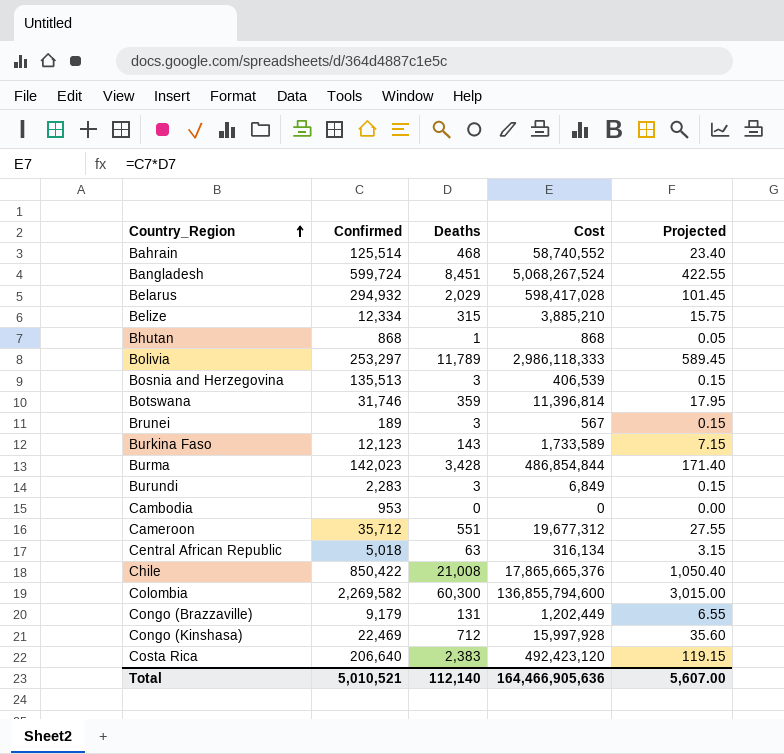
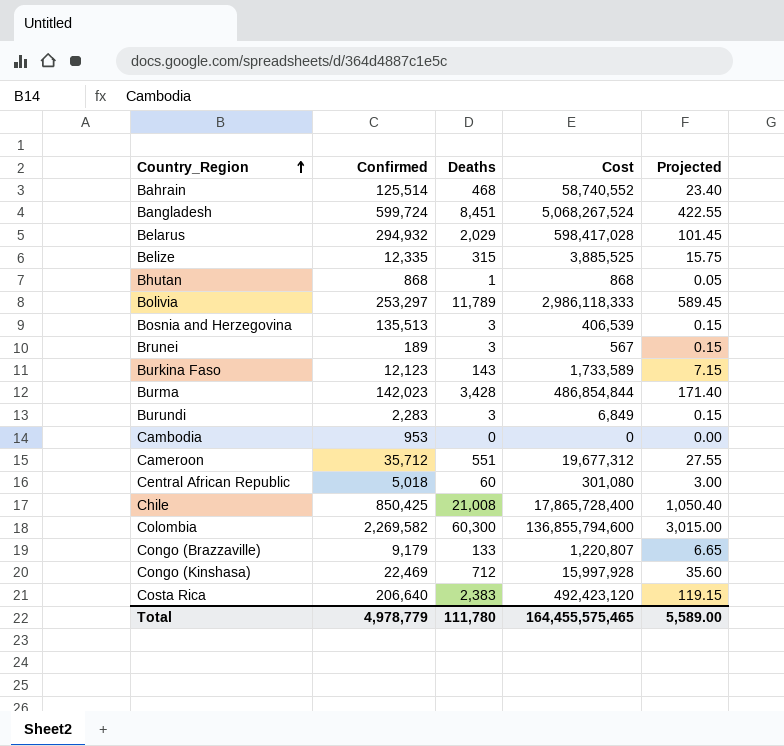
row Botswana: 31,746 | 359 | 11,396,814 | 17.95 -> none
Belize | Confirmed: 12,334 -> 12,335
Belize | Cost: 3,885,210 -> 3,885,525
Central African Republic | Deaths: 63 -> 60
Central African Republic | Cost: 316,134 -> 301,080
Central African Republic | Projected: 3.15 -> 3.00
Chile | Confirmed: 850,422 -> 850,425
Chile | Cost: 17,865,665,376 -> 17,865,728,400
Congo (Brazzaville) | Deaths: 131 -> 133
Congo (Brazzaville) | Cost: 1,202,449 -> 1,220,807
Congo (Brazzaville) | Projected: 6.55 -> 6.65
Total | Confirmed: 5,010,521 -> 4,978,779
Total | Deaths: 112,140 -> 111,780
Total | Cost: 164,466,905,636 -> 164,455,575,465
Total | Projected: 5,607.00 -> 5,589.00

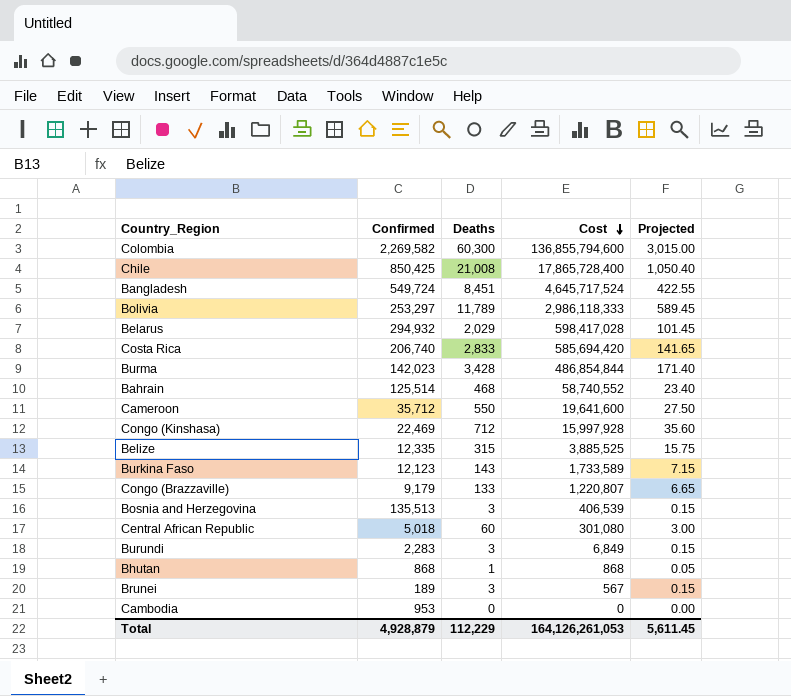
row order: Country_Region ascending -> Cost descending
Bangladesh | Confirmed: 599,724 -> 549,724
Bangladesh | Cost: 5,068,267,524 -> 4,645,717,524
Costa Rica | Confirmed: 206,640 -> 206,740
Costa Rica | Deaths: 2,383 -> 2,833
Costa Rica | Cost: 492,423,120 -> 585,694,420
Costa Rica | Projected: 119.15 -> 141.65
Cameroon | Deaths: 551 -> 550
Cameroon | Cost: 19,677,312 -> 19,641,600
Cameroon | Projected: 27.55 -> 27.50
Total | Confirmed: 4,978,779 -> 4,928,879
Total | Deaths: 111,780 -> 112,229
Total | Cost: 164,455,575,465 -> 164,126,261,053
Total | Projected: 5,589.00 -> 5,611.45

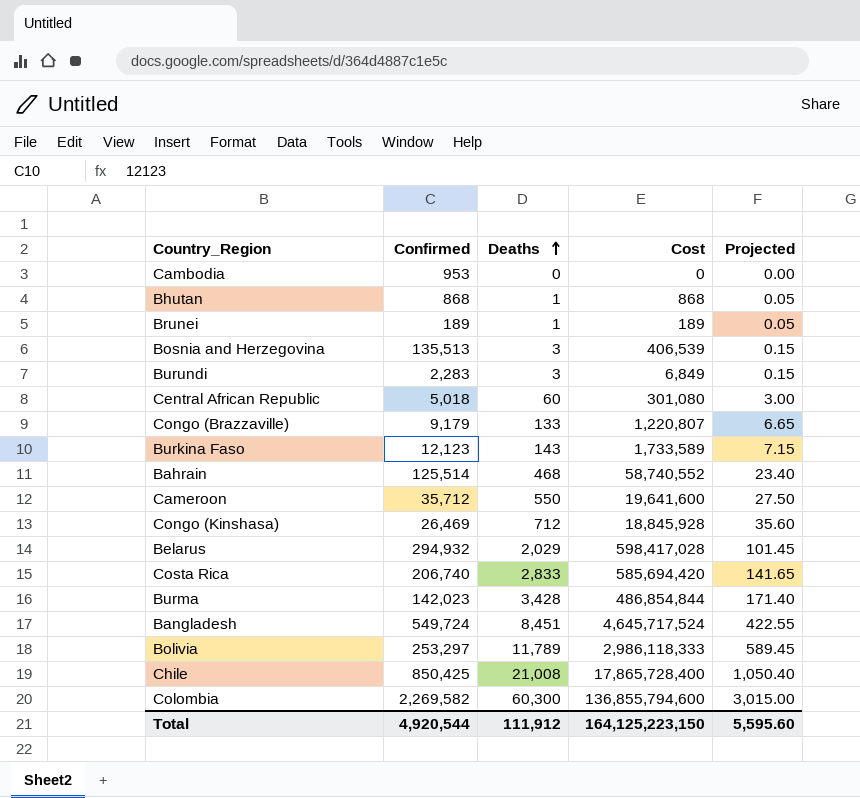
row order: Cost descending -> Deaths ascending
row Belize: 12,335 | 315 | 3,885,525 | 15.75 -> none
Brunei | Deaths: 3 -> 1
Brunei | Cost: 567 -> 189
Brunei | Projected: 0.15 -> 0.05
Congo (Kinshasa) | Confirmed: 22,469 -> 26,469
Congo (Kinshasa) | Cost: 15,997,928 -> 18,845,928
Total | Confirmed: 4,928,879 -> 4,920,544
Total | Deaths: 112,229 -> 111,912
Total | Cost: 164,126,261,053 -> 164,125,223,150
Total | Projected: 5,611.45 -> 5,595.60

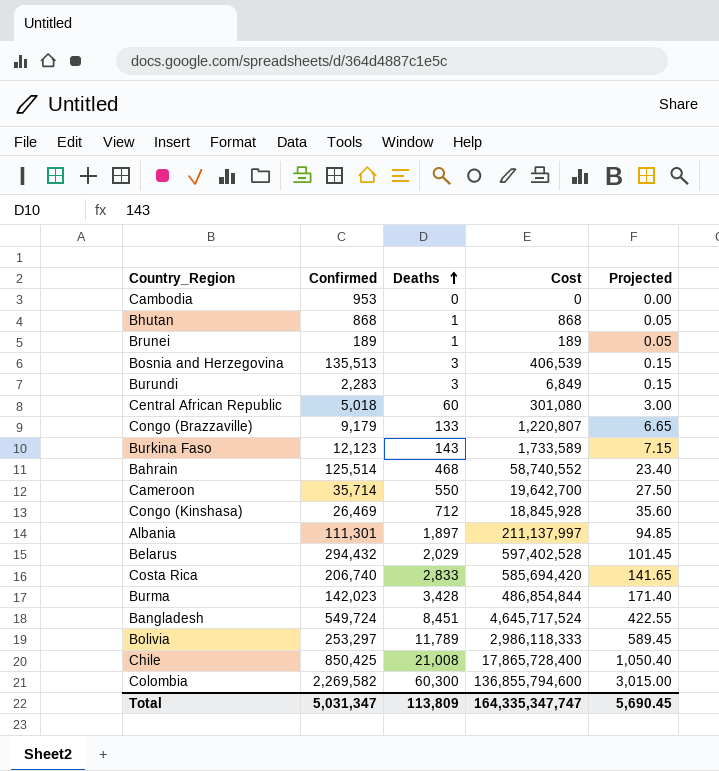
Cameroon | Confirmed: 35,712 -> 35,714
Cameroon | Cost: 19,641,600 -> 19,642,700
row Albania: none -> 111,301 | 1,897 | 211,137,997 | 94.85
Belarus | Confirmed: 294,932 -> 294,432
Belarus | Cost: 598,417,028 -> 597,402,528
Total | Confirmed: 4,920,544 -> 5,031,347
Total | Deaths: 111,912 -> 113,809
Total | Cost: 164,125,223,150 -> 164,335,347,747
Total | Projected: 5,595.60 -> 5,690.45

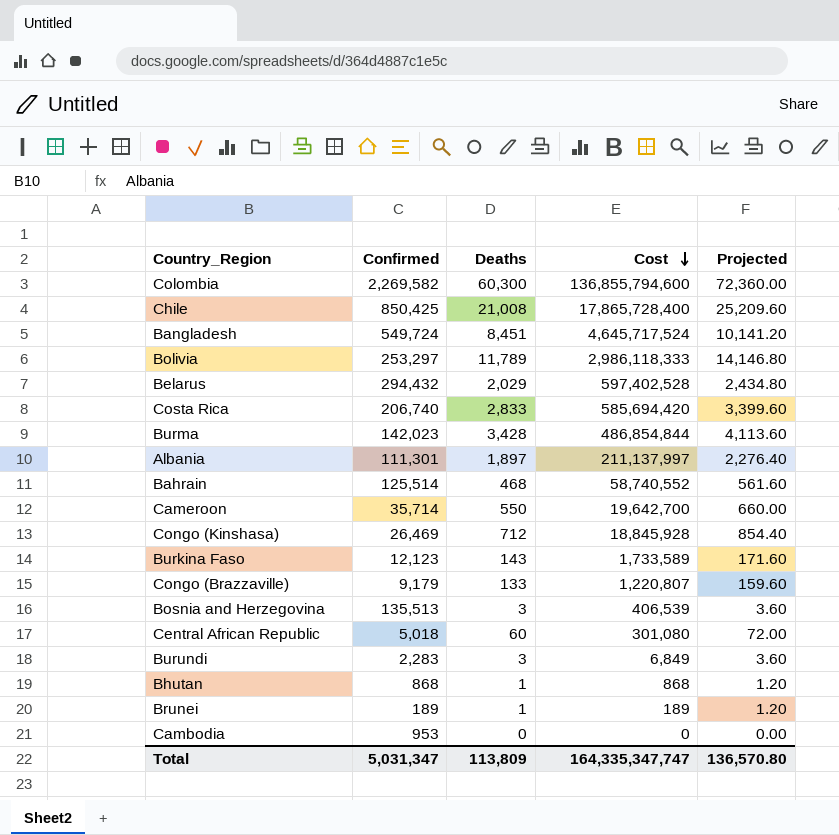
row order: Deaths ascending -> Cost descending
column Projected | formula: [Deaths] * 0.05 -> [Deaths] * 1.2
Total | Projected: 5,690.45 -> 136,570.80

